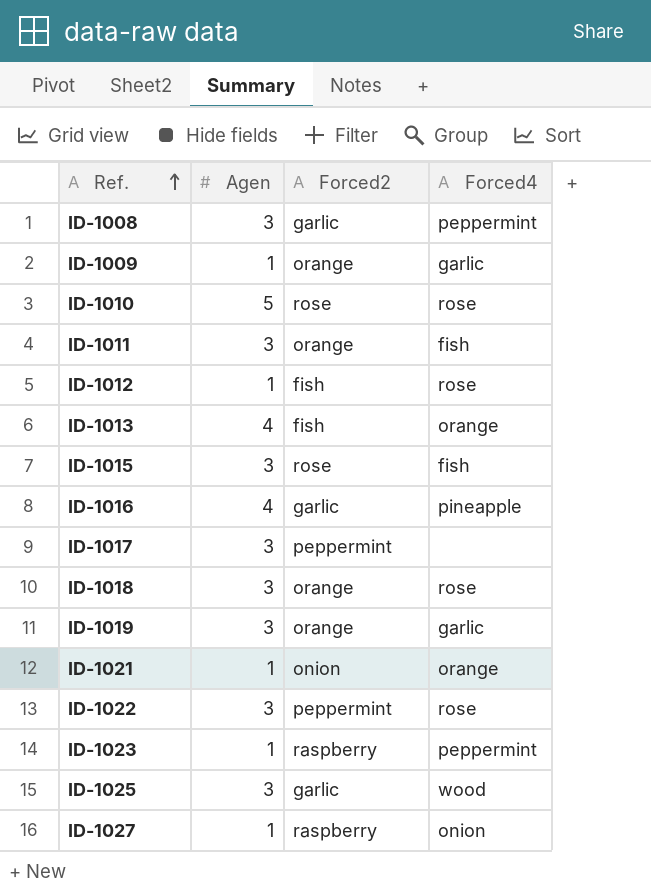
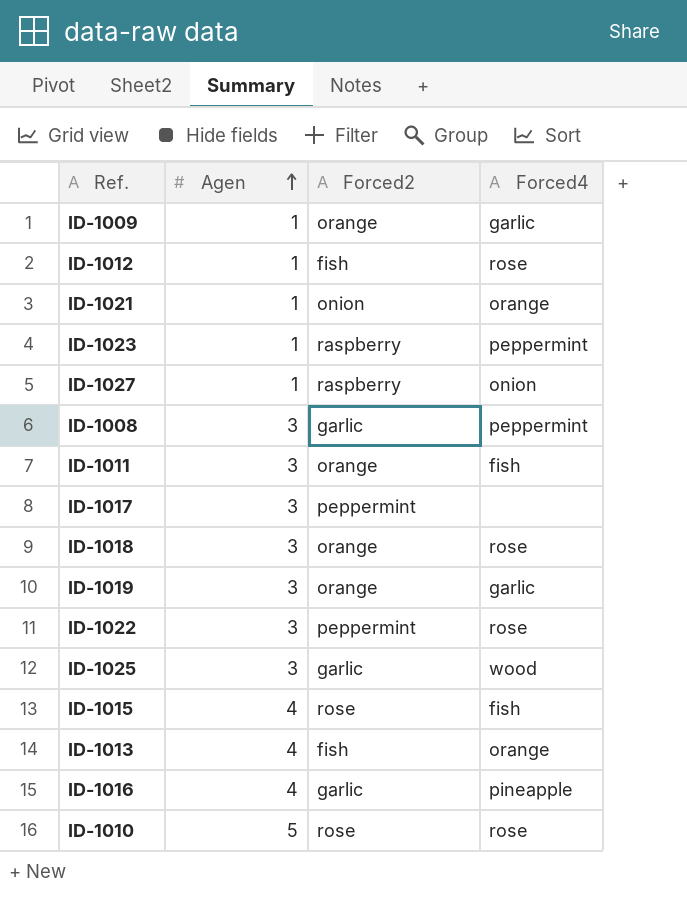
row order: Ref. ascending -> Agen ascending
ID-1015 | Agen: 3 -> 4

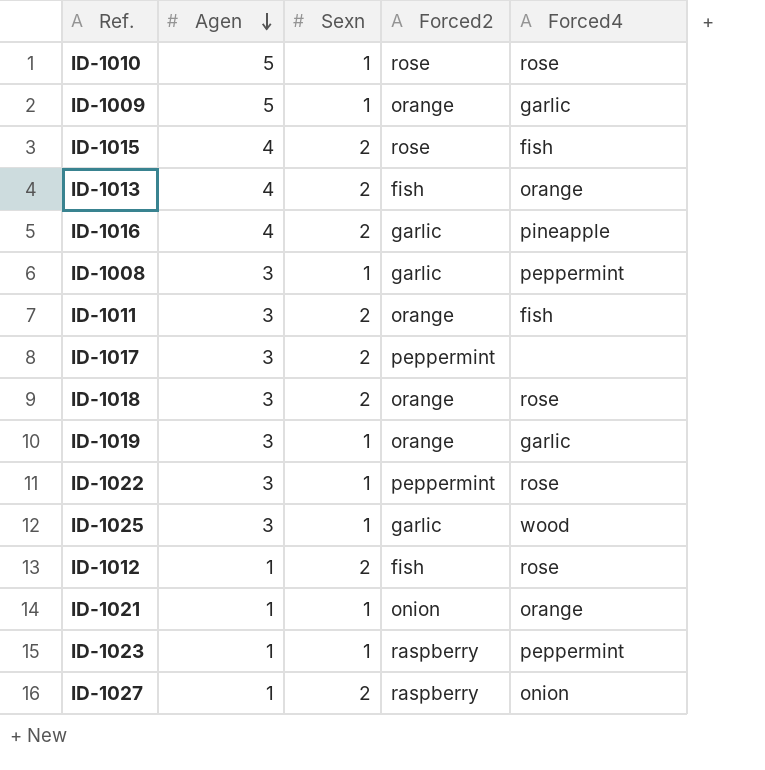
row order: Agen ascending -> Agen descending
column Sexn | position: none -> 3
ID-1009 | Agen: 1 -> 5

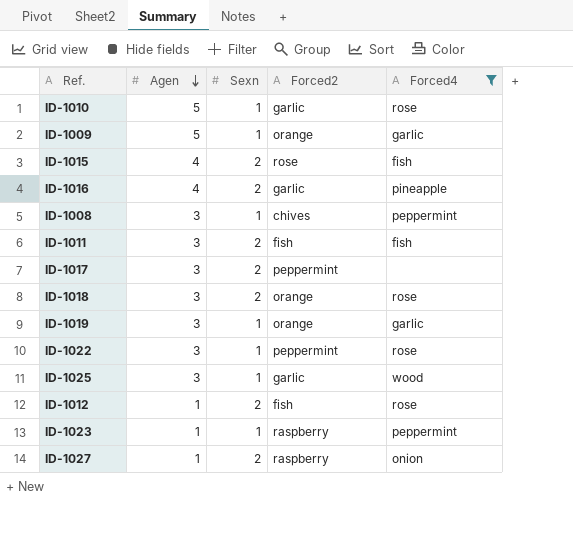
filter: none -> Forced4 != orange
ID-1010 | Forced2: rose -> garlic
ID-1008 | Forced2: garlic -> chives
ID-1011 | Forced2: orange -> fish

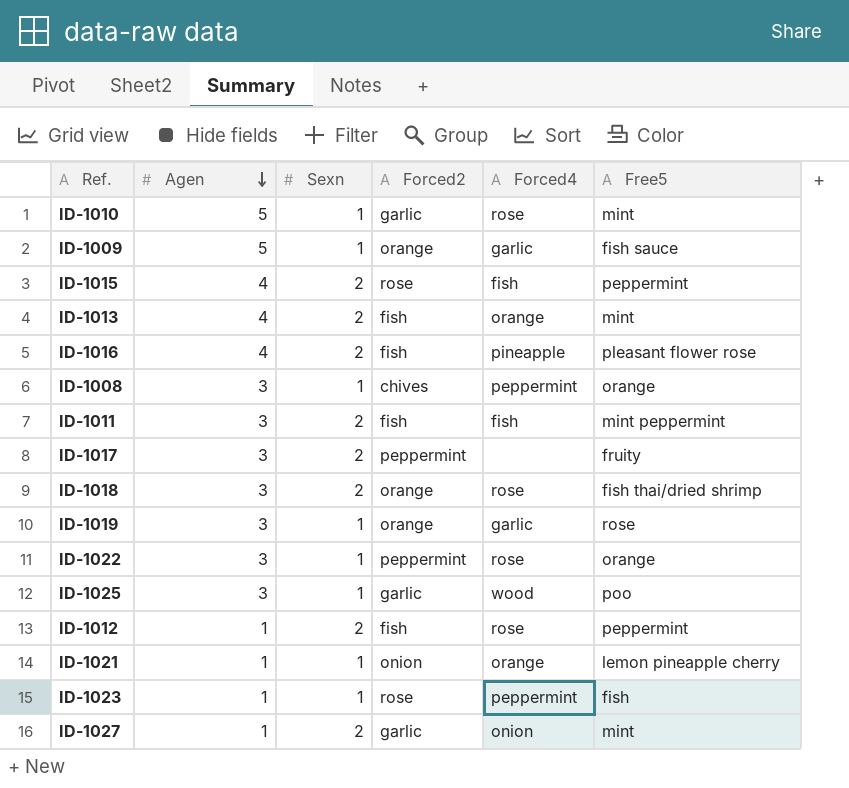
filter: Forced4 != orange -> none
column Free5 | position: none -> 6
ID-1016 | Forced2: garlic -> fish
ID-1023 | Forced2: raspberry -> rose
ID-1027 | Forced2: raspberry -> garlic

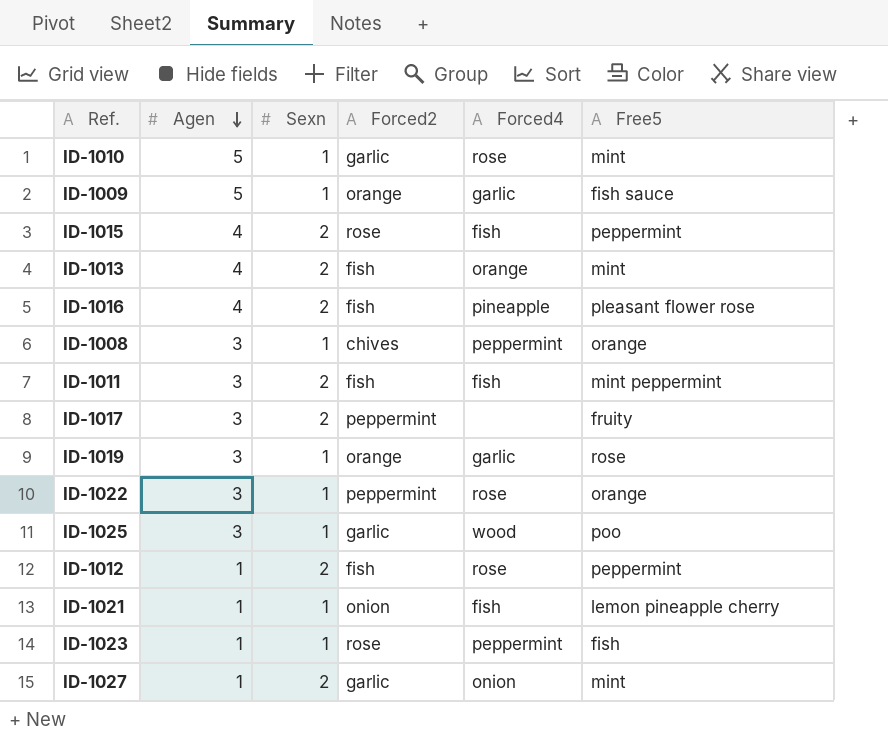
row ID-1018: 3 | 2 | orange | rose | fish thai/dried shrimp -> none
ID-1021 | Forced4: orange -> fish

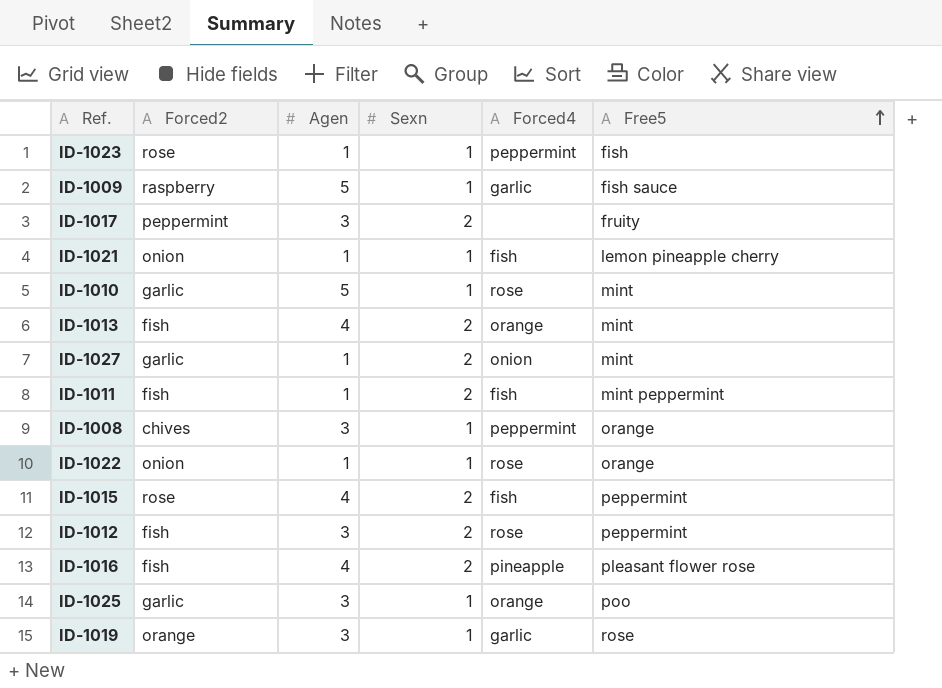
row order: Agen descending -> Free5 ascending
column Forced2 | position: 4 -> 2
ID-1009 | Forced2: orange -> raspberry
ID-1011 | Agen: 3 -> 1
ID-1022 | Forced2: peppermint -> onion
ID-1022 | Agen: 3 -> 1
ID-1012 | Agen: 1 -> 3
ID-1025 | Forced4: wood -> orange

